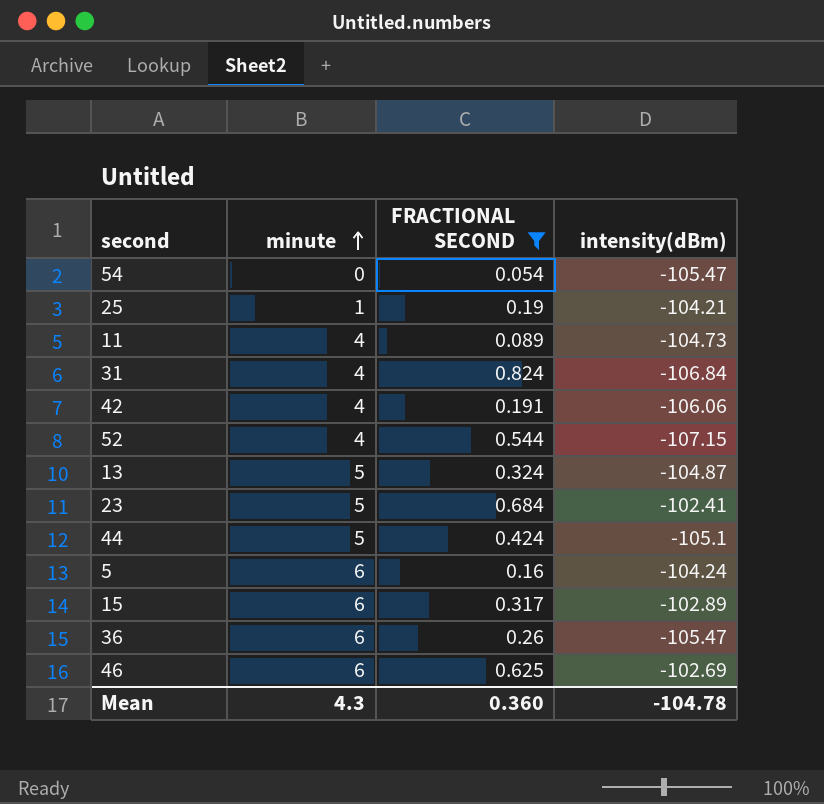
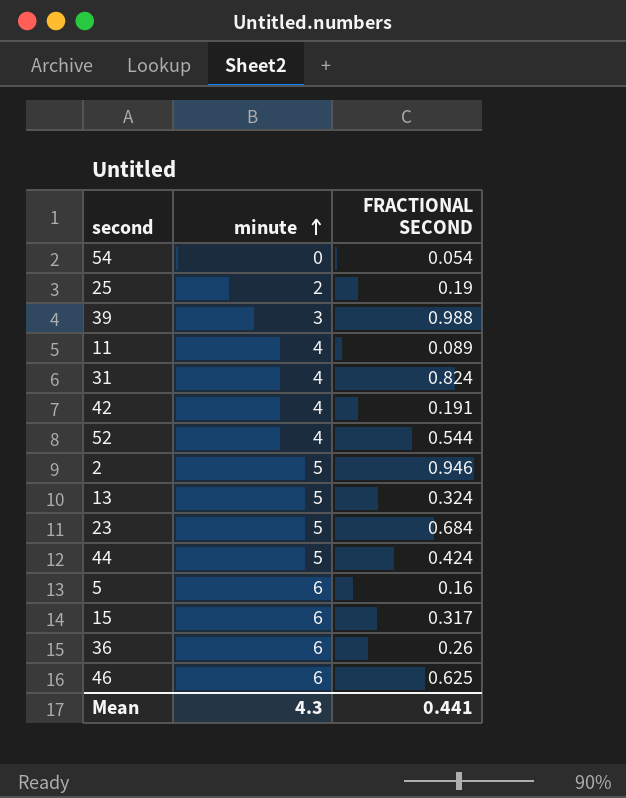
filter: FRACTIONAL SECOND <= 0.824 -> none
column intensity(dBm) | position: 4 -> none
25 | minute: 1 -> 2
Mean | FRACTIONAL SECOND: 0.360 -> 0.441

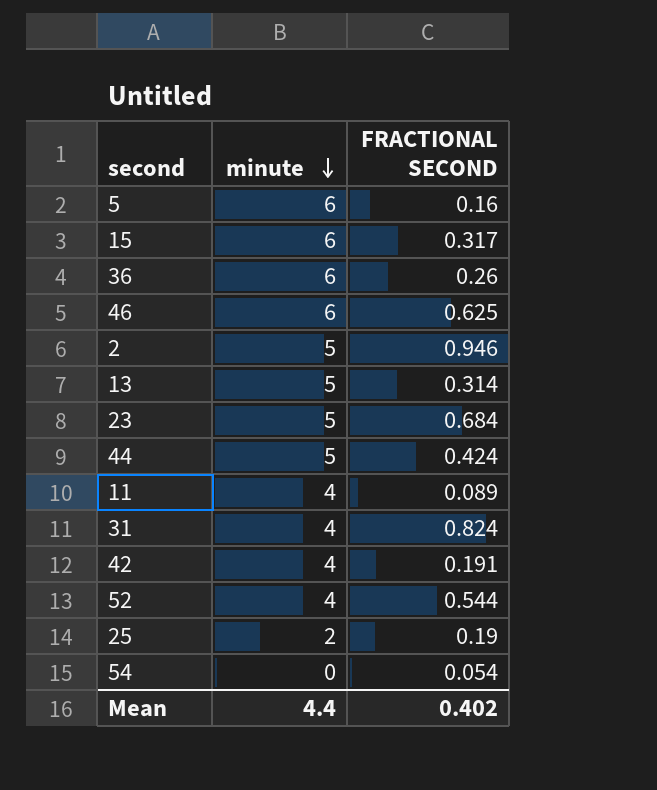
row order: minute ascending -> minute descending
row 39: 3 | 0.988 -> none
13 | FRACTIONAL SECOND: 0.324 -> 0.314
Mean | minute: 4.3 -> 4.4
Mean | FRACTIONAL SECOND: 0.441 -> 0.402

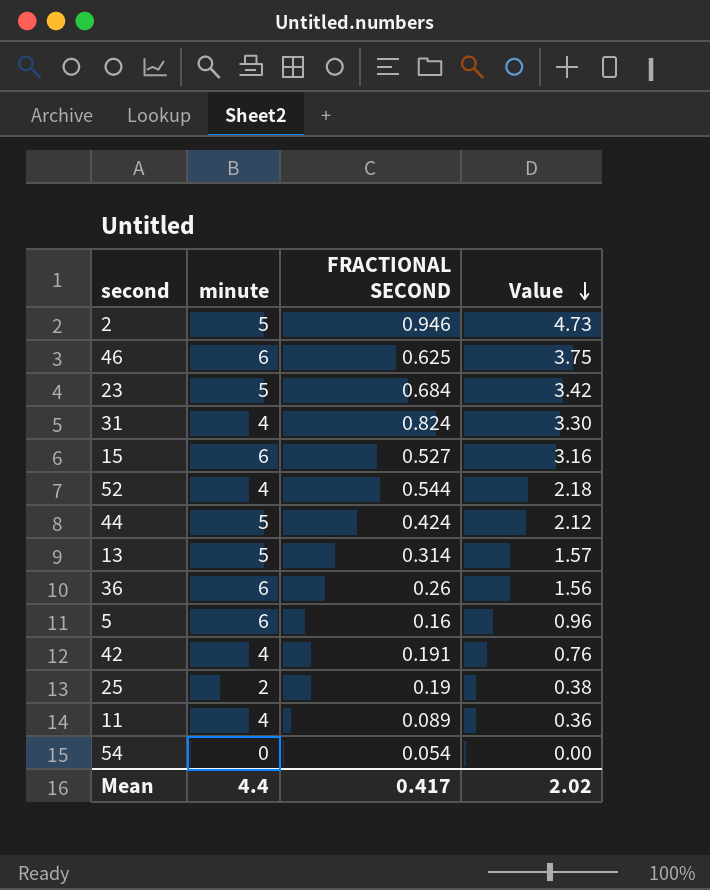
row order: minute descending -> Value descending
column Value | formula: none -> [minute] * [FRACTIONAL SECOND]
15 | FRACTIONAL SECOND: 0.317 -> 0.527
Mean | FRACTIONAL SECOND: 0.402 -> 0.417

